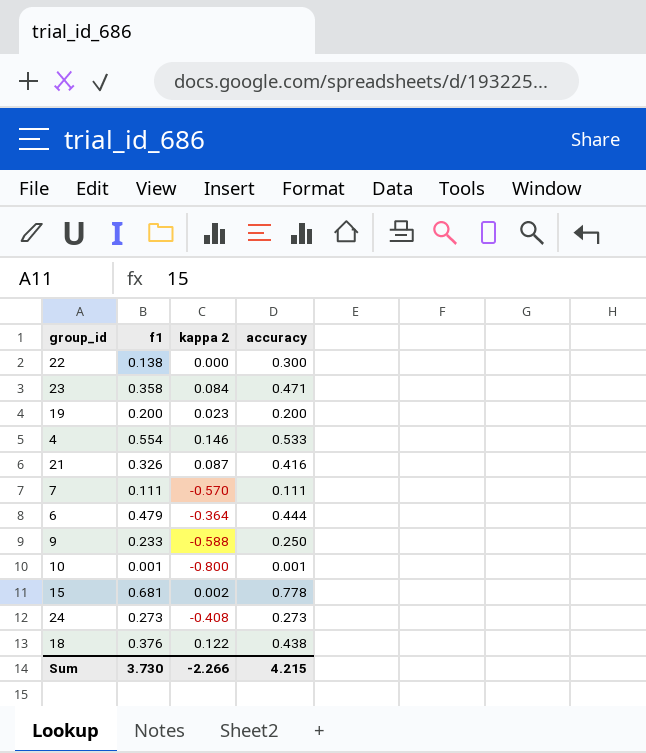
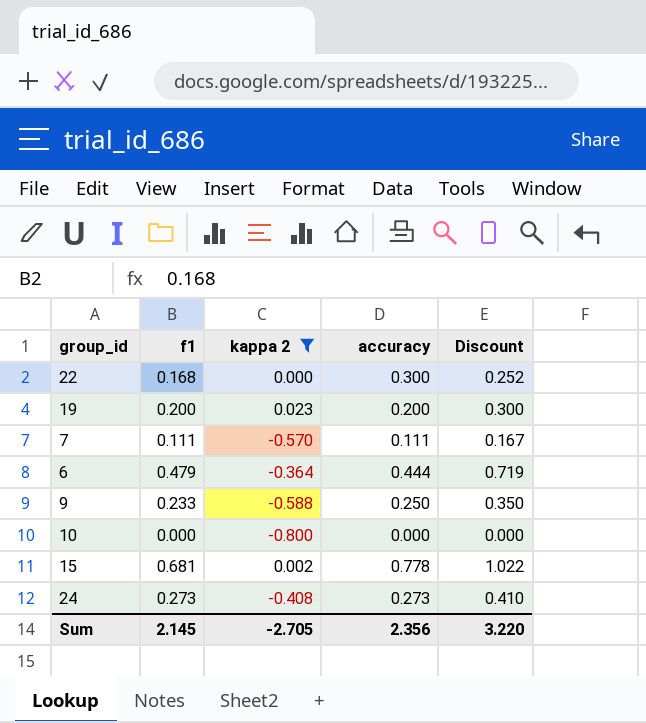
filter: none -> kappa 2 <= 0.023
column Discount | formula: none -> [f1] * 1.5
22 | f1: 0.138 -> 0.168
10 | f1: 0.001 -> 0.000
10 | accuracy: 0.001 -> 0.000
Sum | f1: 3.730 -> 2.145
Sum | kappa 2: -2.266 -> -2.705
Sum | accuracy: 4.215 -> 2.356

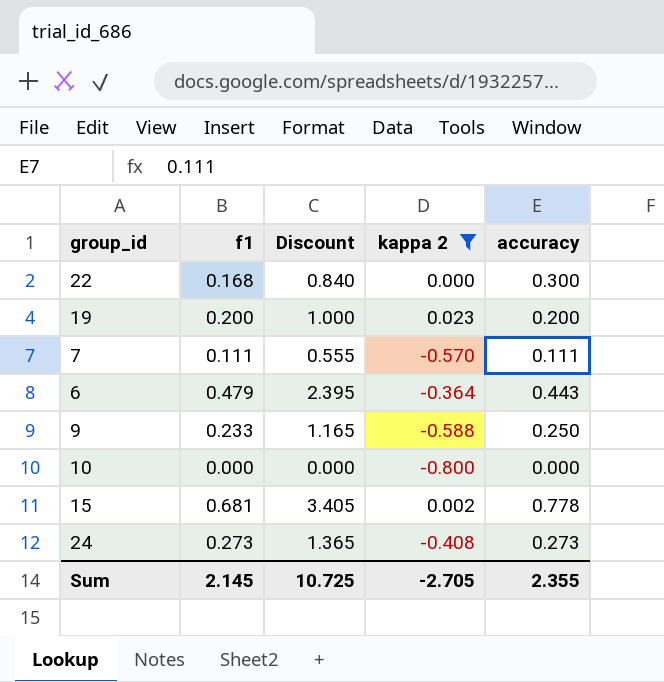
column Discount | formula: [f1] * 1.5 -> [f1] * 5
column Discount | position: 5 -> 3
6 | accuracy: 0.444 -> 0.443
Sum | Discount: 3.220 -> 10.725
Sum | accuracy: 2.356 -> 2.355

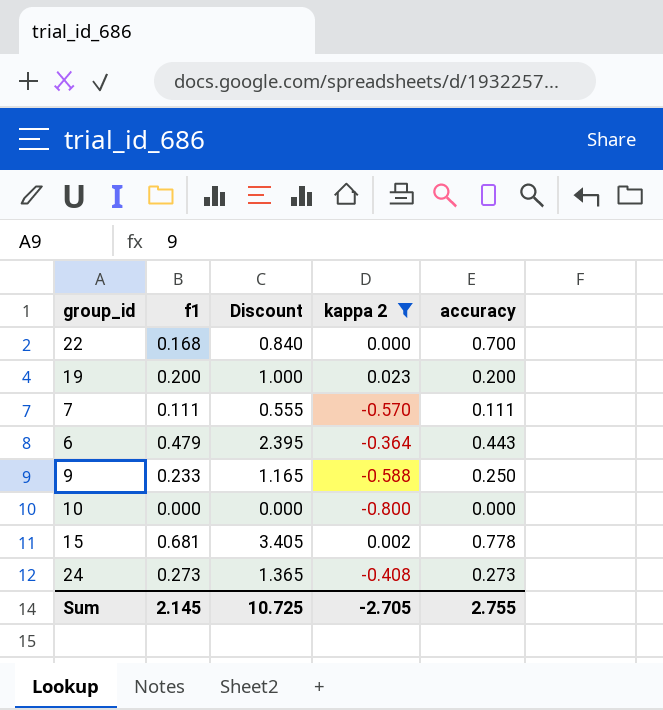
22 | accuracy: 0.300 -> 0.700
Sum | accuracy: 2.355 -> 2.755

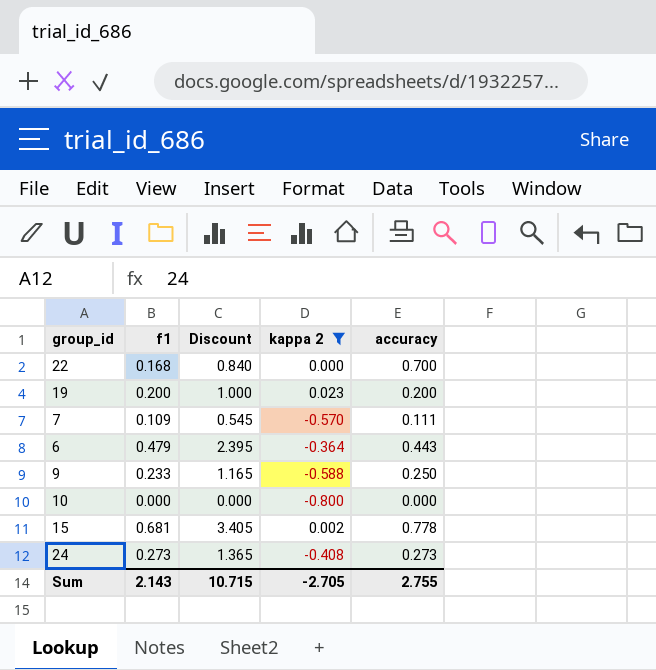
7 | f1: 0.111 -> 0.109
7 | Discount: 0.555 -> 0.545
Sum | f1: 2.145 -> 2.143
Sum | Discount: 10.725 -> 10.715

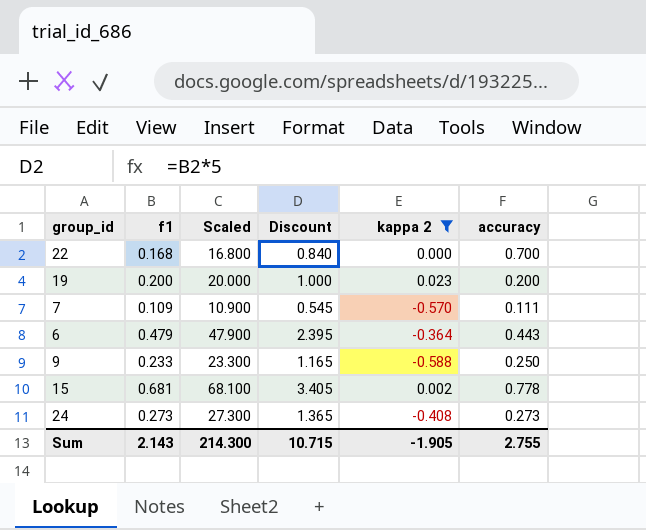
column Scaled | formula: none -> [f1] * 100
row 10: 0.000 | 0.000 | -0.800 | 0.000 -> none
Sum | kappa 2: -2.705 -> -1.905

